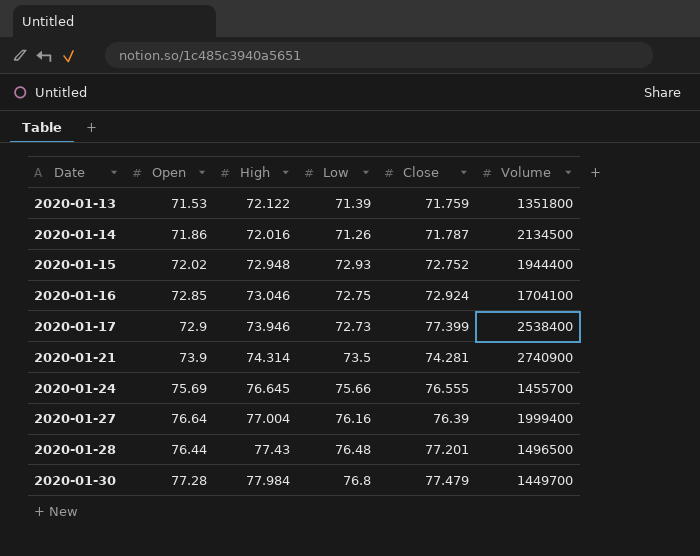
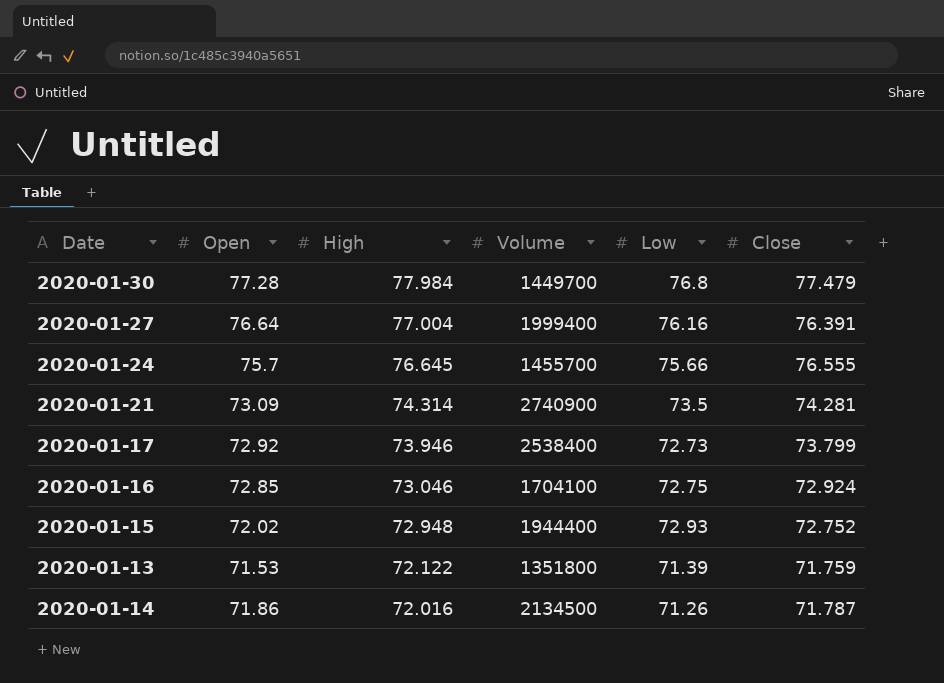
row order: Date ascending -> High descending
column Volume | position: 6 -> 4
row 2020-01-28: 76.44 | 77.43 | 76.48 | 77.201 | 1496500 -> none
2020-01-27 | Close: 76.39 -> 76.391
2020-01-24 | Open: 75.69 -> 75.7
2020-01-21 | Open: 73.9 -> 73.09
2020-01-17 | Open: 72.9 -> 72.92
2020-01-17 | Close: 77.399 -> 73.799

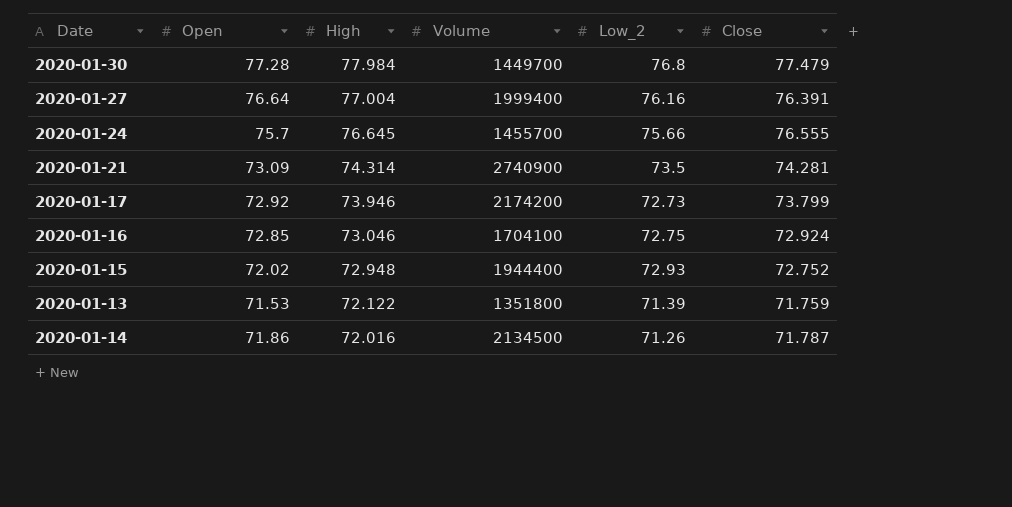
column name: Low -> Low_2
2020-01-17 | Volume: 2538400 -> 2174200

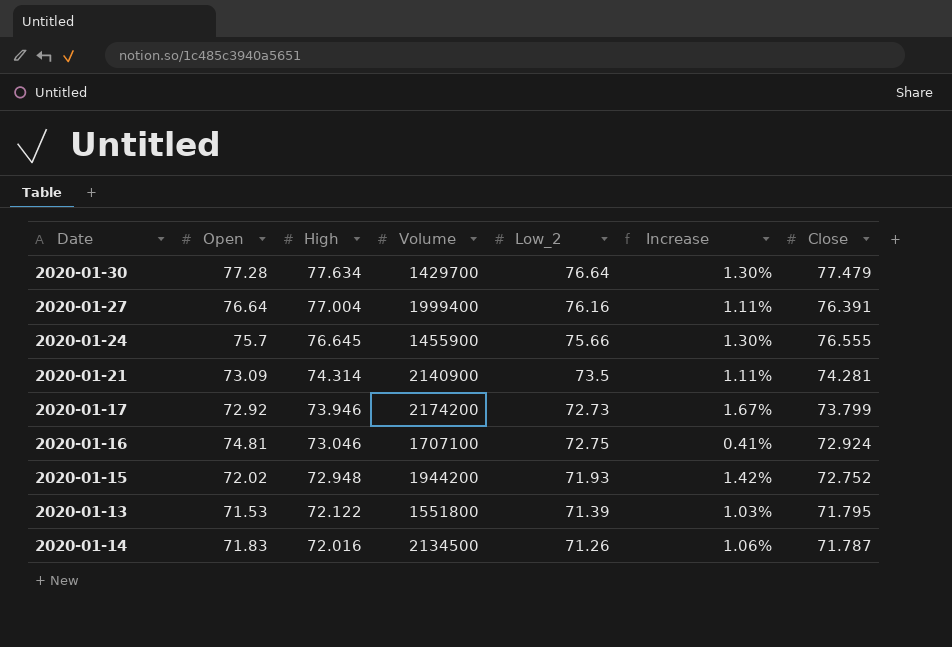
column Increase | formula: none -> ([High] - [Low_2]) / [Low_2]
2020-01-30 | High: 77.984 -> 77.634
2020-01-30 | Volume: 1449700 -> 1429700
2020-01-30 | Low_2: 76.8 -> 76.64
2020-01-24 | Volume: 1455700 -> 1455900
2020-01-21 | Volume: 2740900 -> 2140900
2020-01-16 | Open: 72.85 -> 74.81
2020-01-16 | Volume: 1704100 -> 1707100
2020-01-15 | Volume: 1944400 -> 1944200
2020-01-15 | Low_2: 72.93 -> 71.93
2020-01-13 | Volume: 1351800 -> 1551800
2020-01-13 | Close: 71.759 -> 71.795
2020-01-14 | Open: 71.86 -> 71.83

